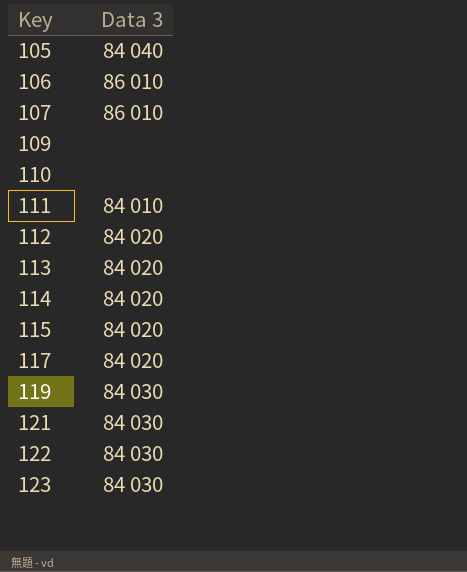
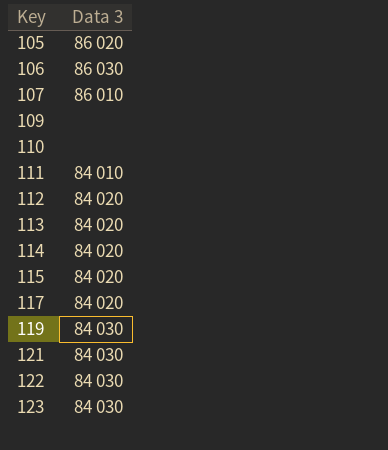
105 | Data 3: 84 040 -> 86 020
106 | Data 3: 86 010 -> 86 030

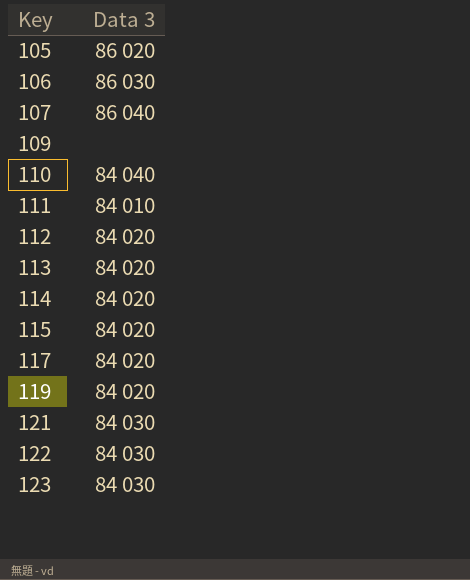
107 | Data 3: 86 010 -> 86 040
110 | Data 3: none -> 84 040
119 | Data 3: 84 030 -> 84 020

